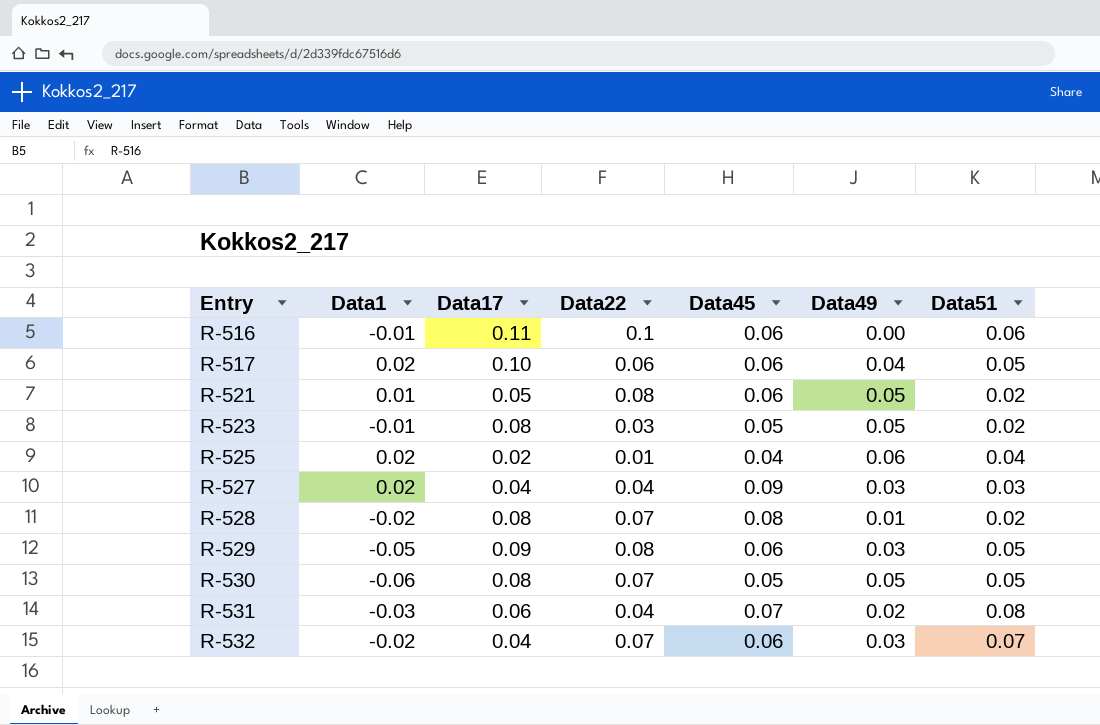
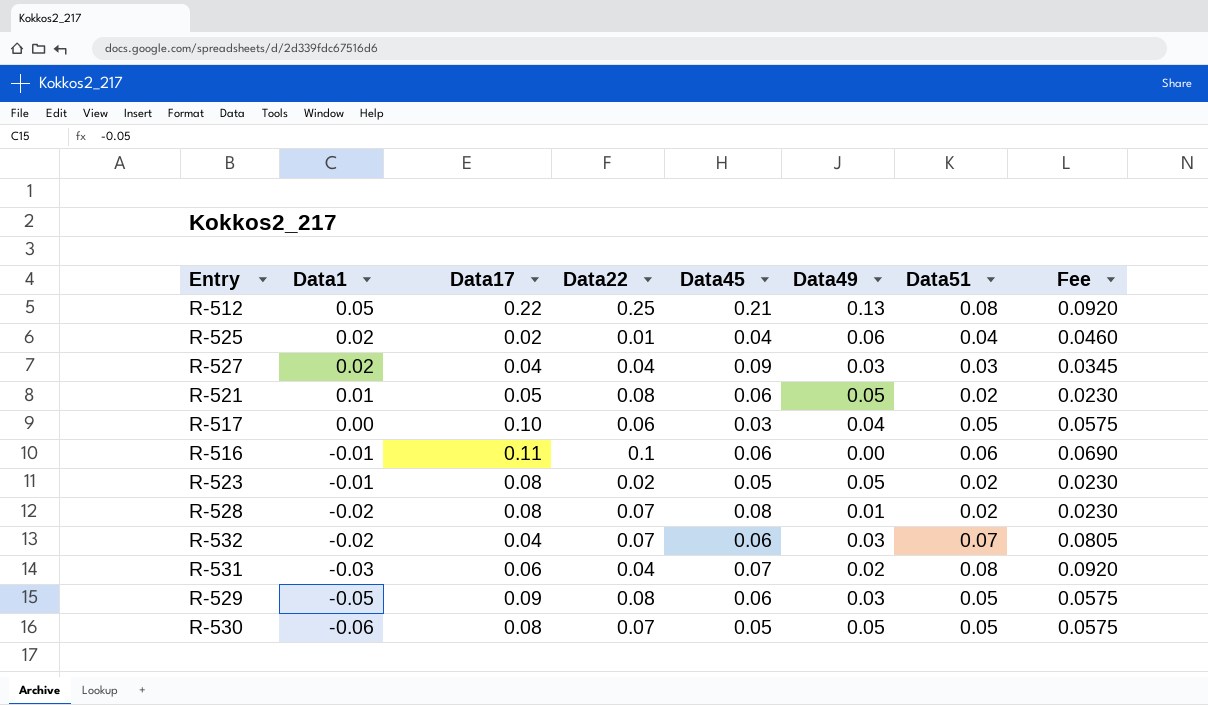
row order: Entry ascending -> Data1 descending
column Fee | formula: none -> [Data51] * 1.15
row R-512: none -> 0.05 | 0.22 | 0.25 | 0.21 | 0.13 | 0.08 | 0.0920
R-517 | Data1: 0.02 -> 0.00
R-517 | Data45: 0.06 -> 0.03
R-523 | Data22: 0.03 -> 0.02

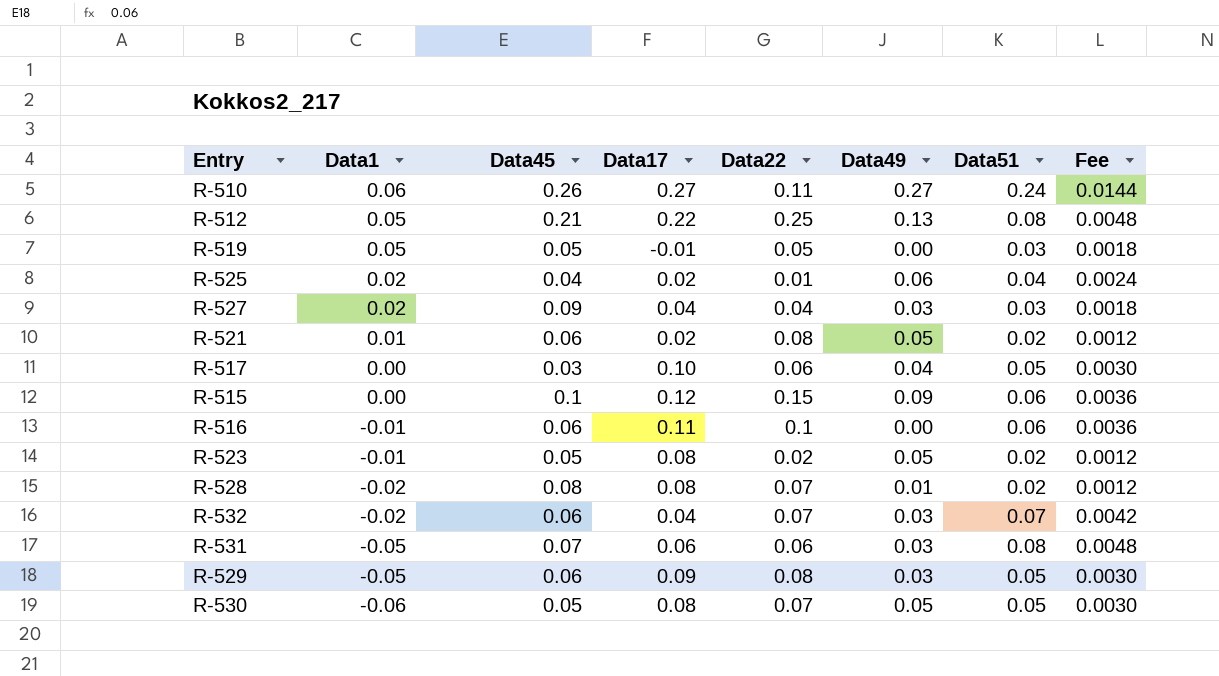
column Data45 | position: 5 -> 3
column Fee | formula: [Data51] * 1.15 -> [Data51] * 0.06
row R-510: none -> 0.06 | 0.26 | 0.27 | 0.11 | 0.27 | 0.24 | 0.0144
row R-519: none -> 0.05 | 0.05 | -0.01 | 0.05 | 0.00 | 0.03 | 0.0018
R-521 | Data17: 0.05 -> 0.02
row R-515: none -> 0.00 | 0.1 | 0.12 | 0.15 | 0.09 | 0.06 | 0.0036
R-531 | Data1: -0.03 -> -0.05
R-531 | Data22: 0.04 -> 0.06
R-531 | Data49: 0.02 -> 0.03

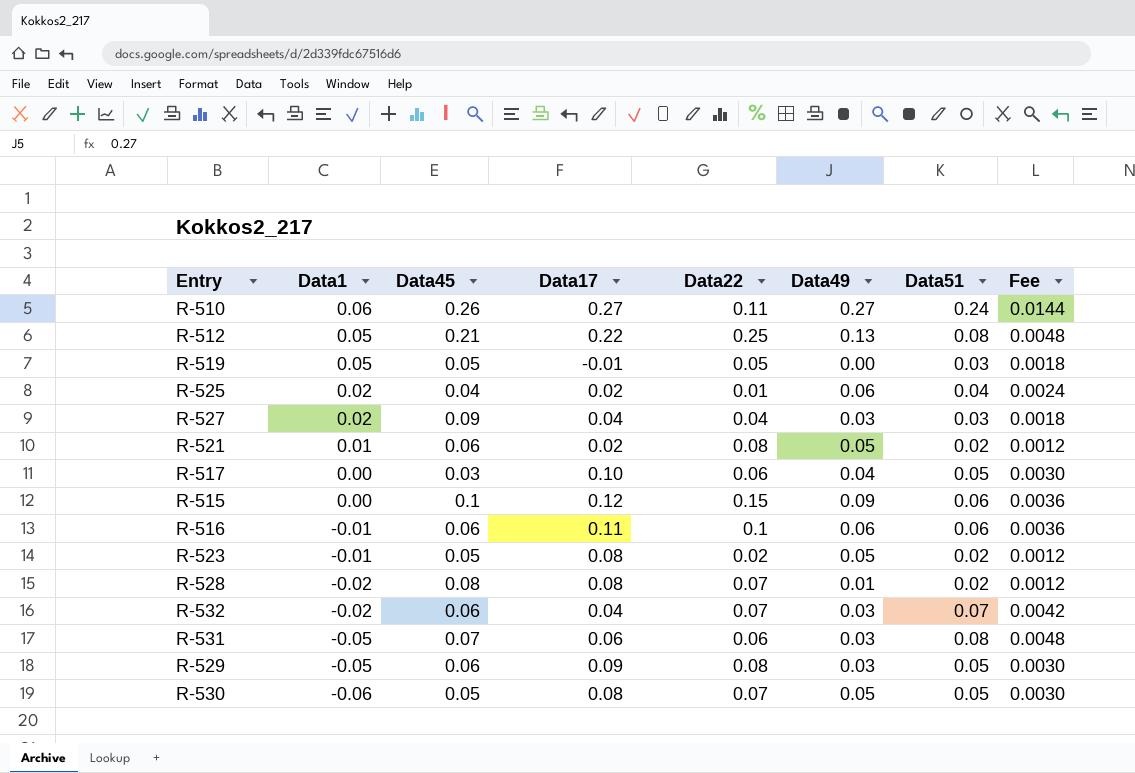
R-516 | Data49: 0.00 -> 0.06

